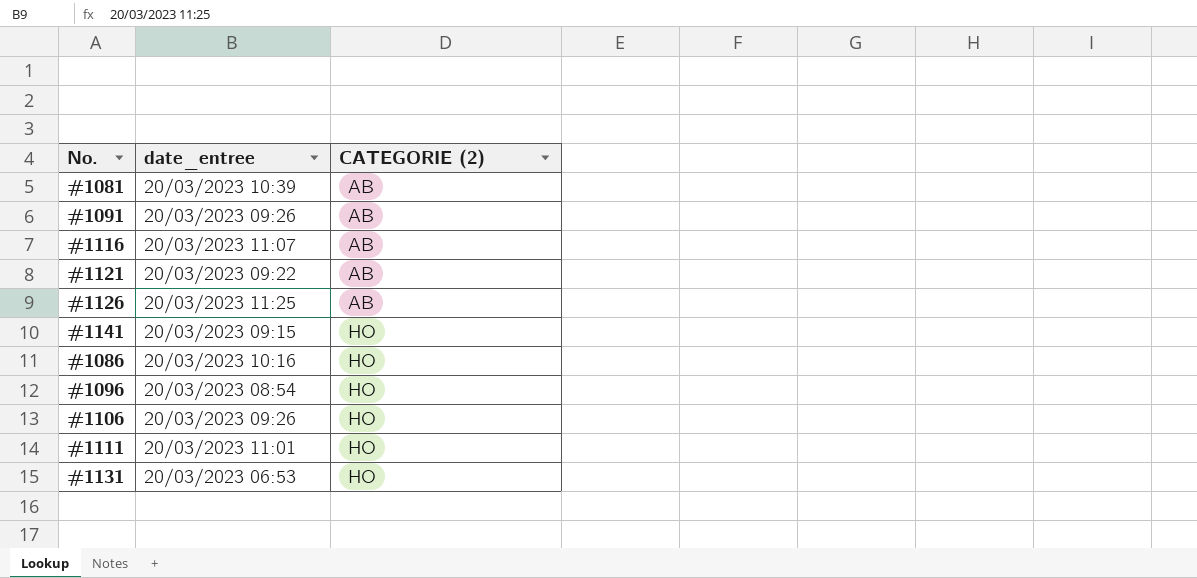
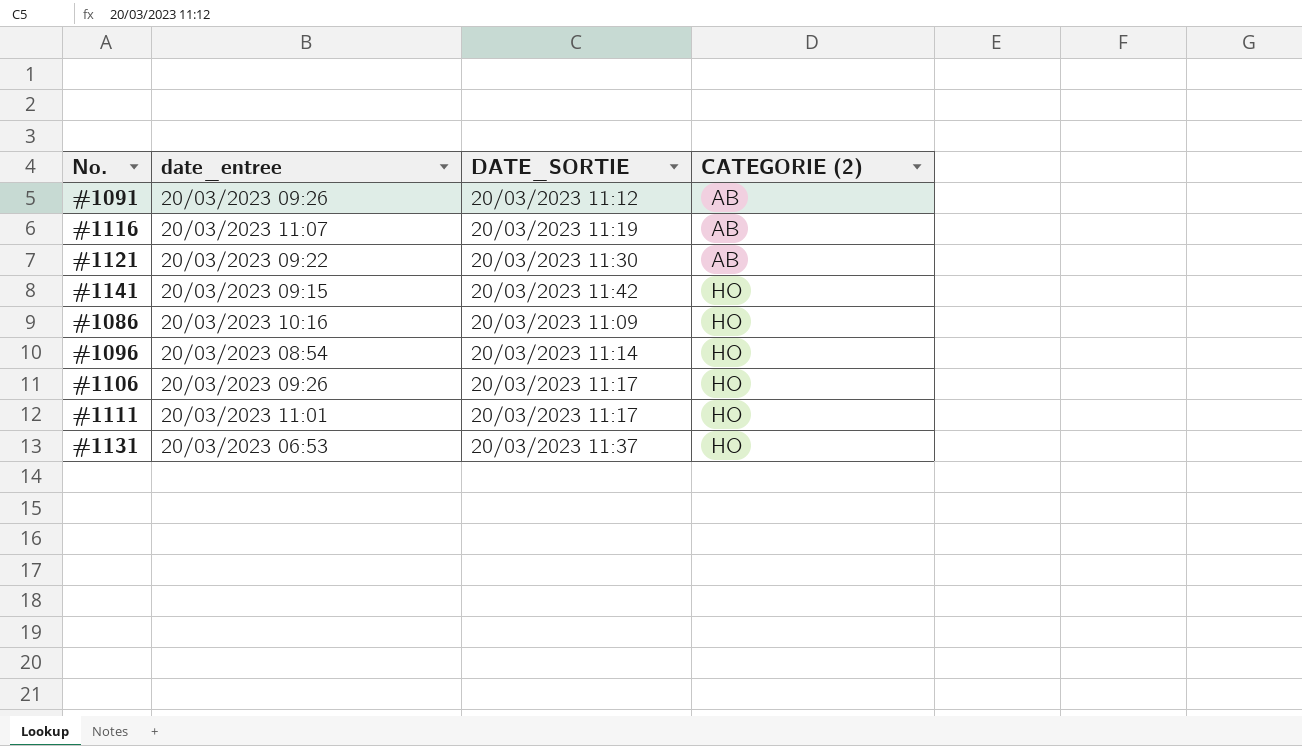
column DATE_SORTIE | position: none -> 3
row #1081: 20/03/2023 10:39 | AB -> none
row #1126: 20/03/2023 11:25 | AB -> none

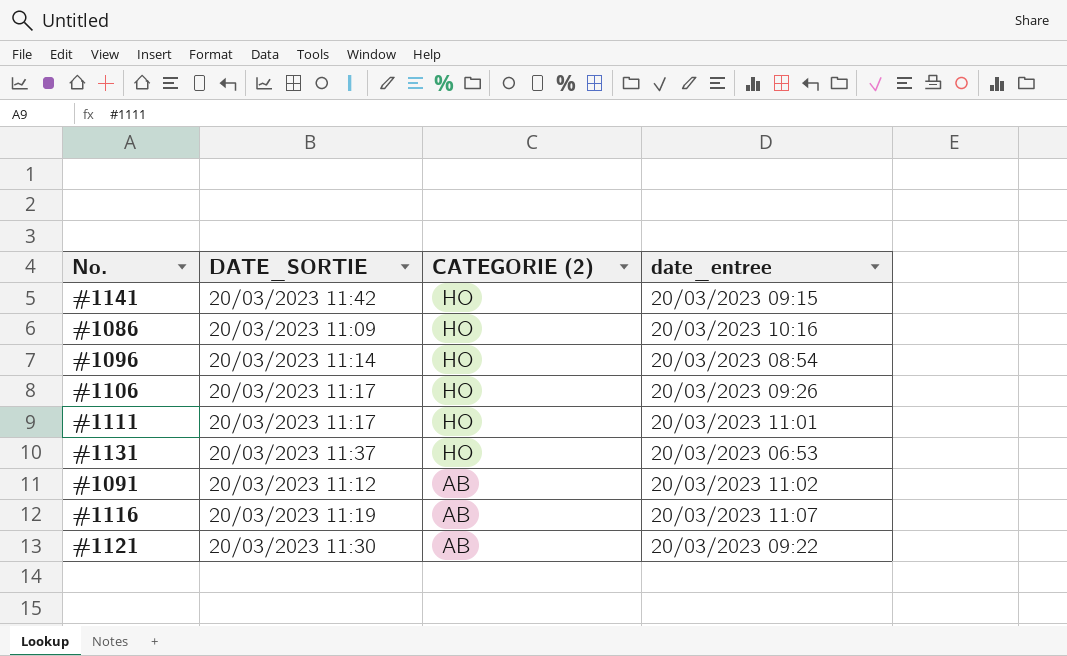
row order: CATEGORIE (2) ascending -> CATEGORIE (2) descending
column date_entree | position: 2 -> 4
#1091 | date_entree: 20/03/2023 09:26 -> 20/03/2023 11:02

